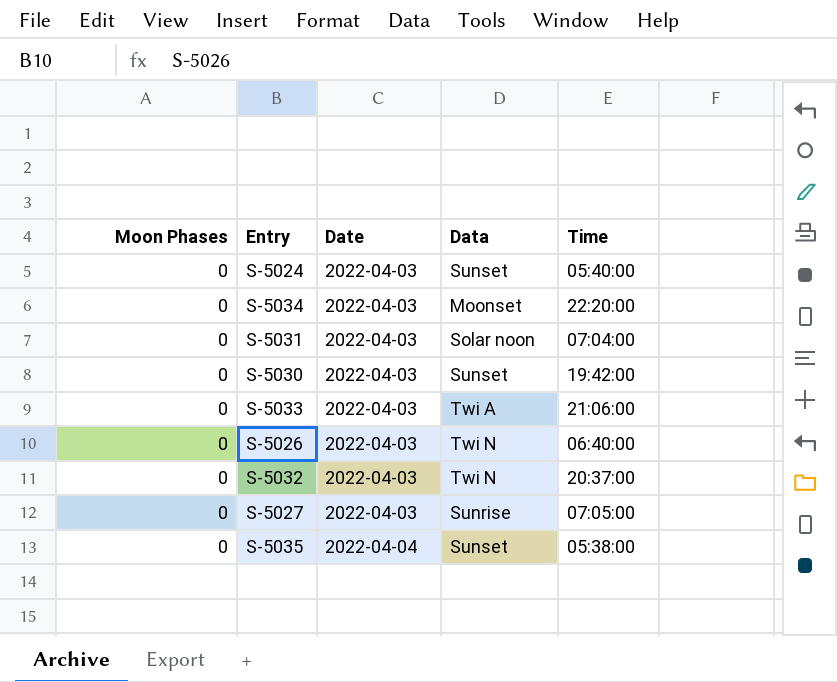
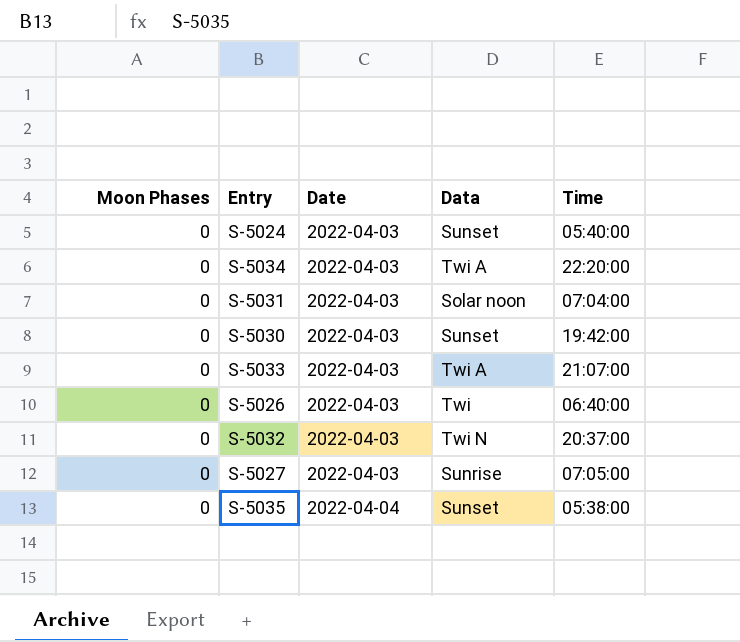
S-5034 | Data: Moonset -> Twi A
S-5033 | Time: 21:06:00 -> 21:07:00
S-5026 | Data: Twi N -> Twi

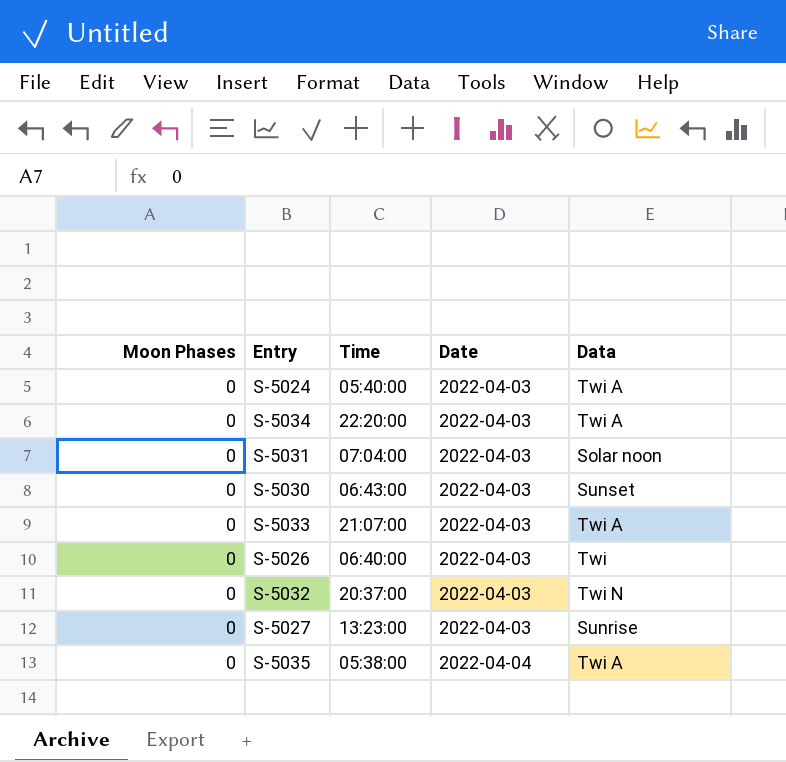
column Time | position: 5 -> 3
S-5024 | Data: Sunset -> Twi A
S-5030 | Time: 19:42:00 -> 06:43:00
S-5027 | Time: 07:05:00 -> 13:23:00
S-5035 | Data: Sunset -> Twi A

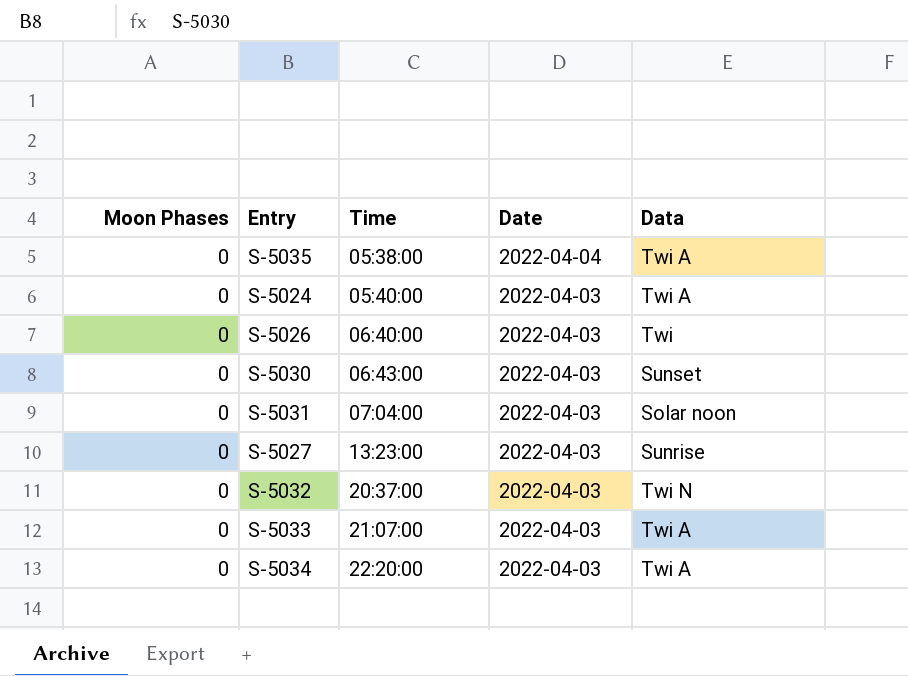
row order: Date ascending -> Time ascending

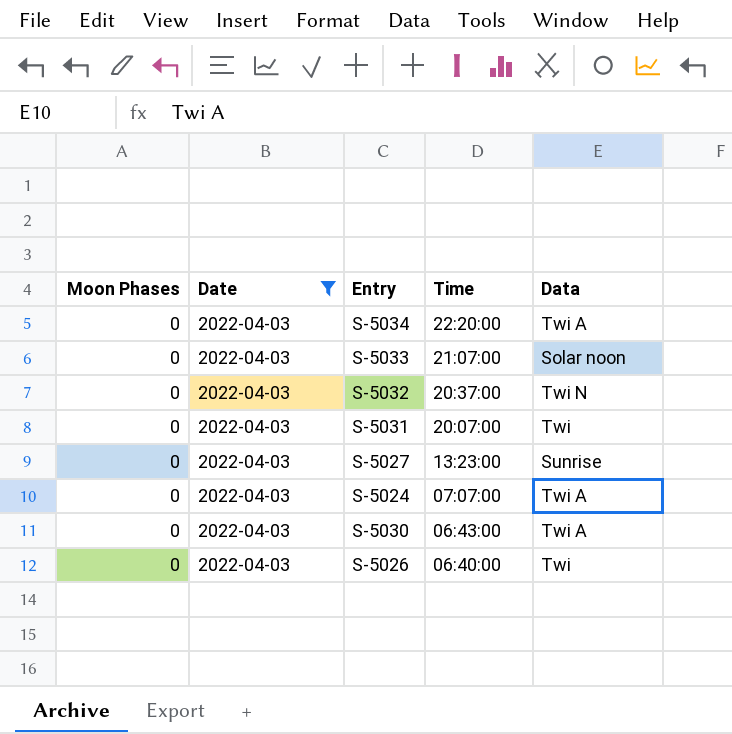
filter: none -> Date = 2022-04-03
row order: Time ascending -> Time descending
column Date | position: 4 -> 2
S-5033 | Data: Twi A -> Solar noon
S-5031 | Time: 07:04:00 -> 20:07:00
S-5031 | Data: Solar noon -> Twi
S-5024 | Time: 05:40:00 -> 07:07:00
S-5030 | Data: Sunset -> Twi A

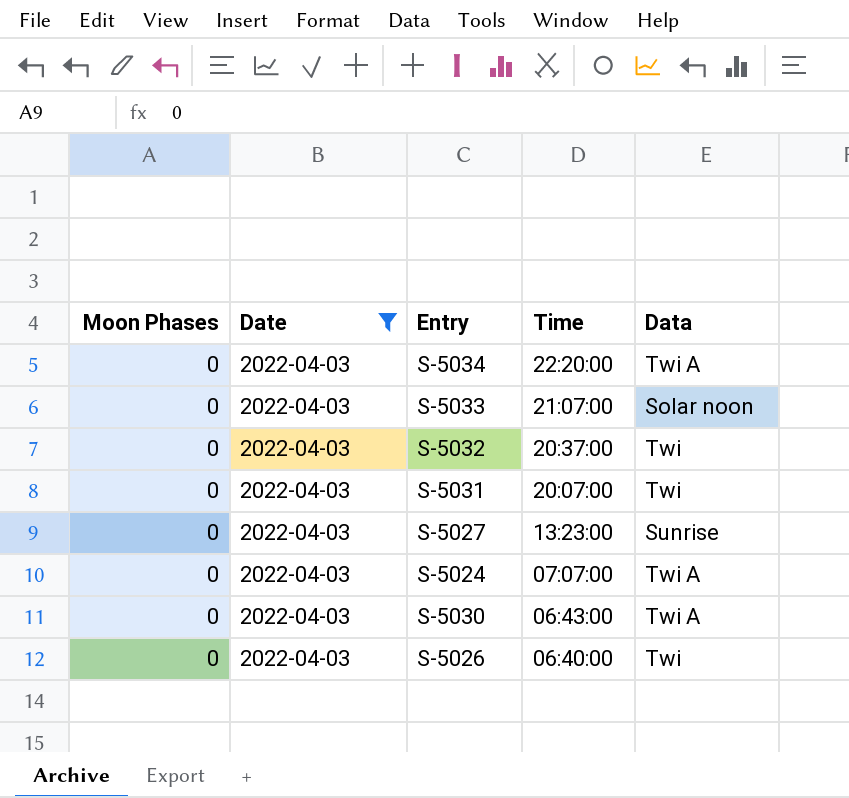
S-5032 | Data: Twi N -> Twi

